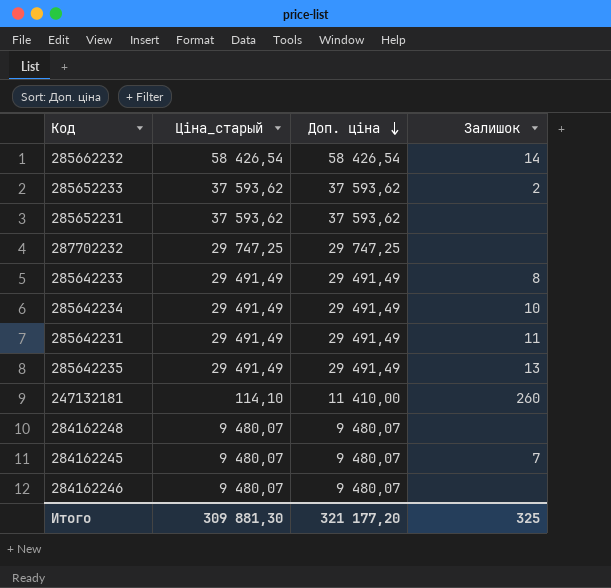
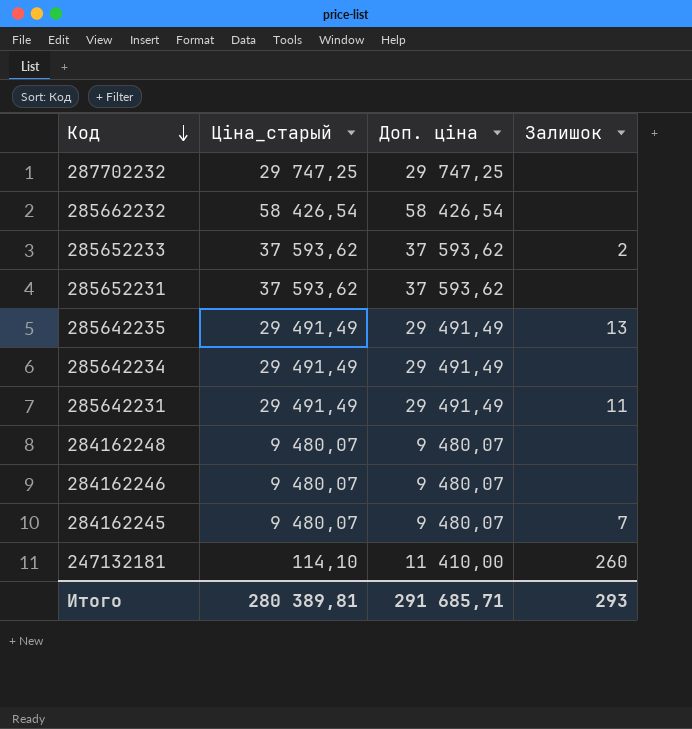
row order: Доп. ціна descending -> Код descending
row 285642233: 29 491,49 | 29 491,49 | 8 -> none
285662232 | Залишок: 14 -> none
285642234 | Залишок: 10 -> none
Итого | Ціна_старый: 309 881,30 -> 280 389,81
Итого | Доп. ціна: 321 177,20 -> 291 685,71
Итого | Залишок: 325 -> 293

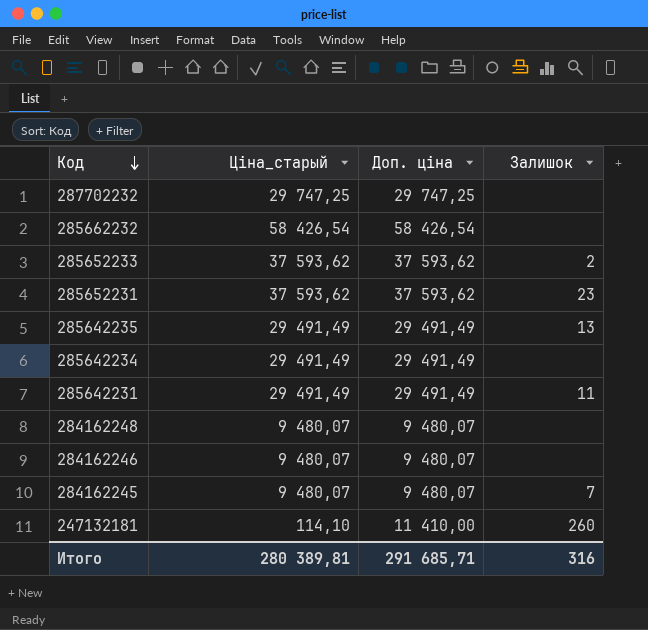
285652231 | Залишок: none -> 23
Итого | Залишок: 293 -> 316

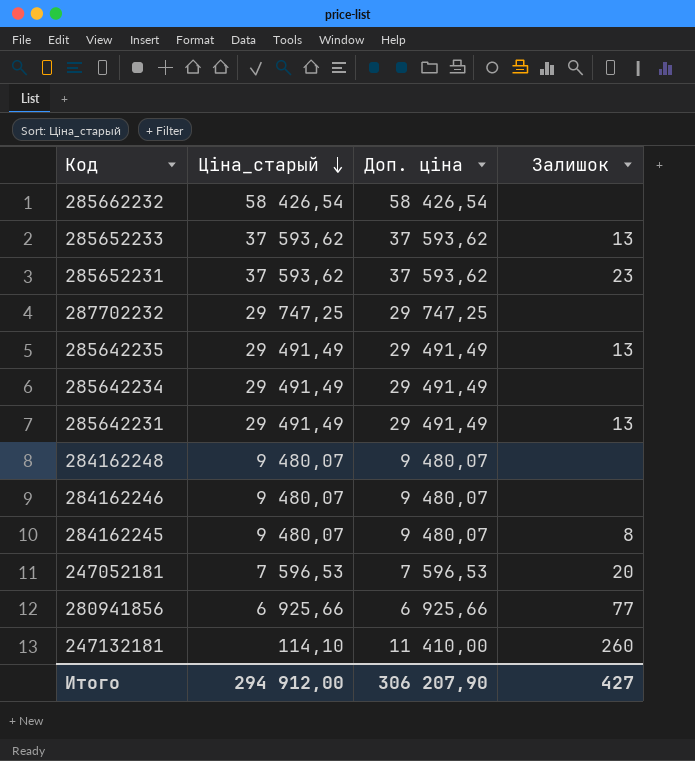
row order: Код descending -> Ціна_старый descending
285652233 | Залишок: 2 -> 13
285642231 | Залишок: 11 -> 13
284162245 | Залишок: 7 -> 8
row 247052181: none -> 7 596,53 | 7 596,53 | 20
row 280941856: none -> 6 925,66 | 6 925,66 | 77
Итого | Ціна_старый: 280 389,81 -> 294 912,00
Итого | Доп. ціна: 291 685,71 -> 306 207,90
Итого | Залишок: 316 -> 427

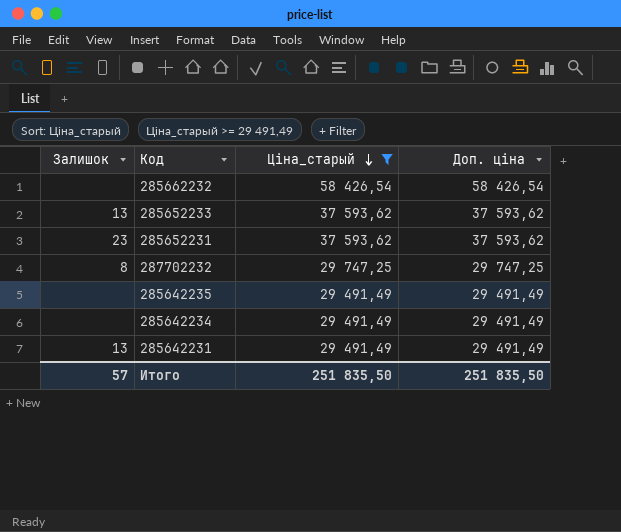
filter: none -> Ціна_старый >= 29 491,49
column Залишок | position: 4 -> 1
287702232 | Залишок: none -> 8
285642235 | Залишок: 13 -> none
Итого | Залишок: 427 -> 57
Итого | Ціна_старый: 294 912,00 -> 251 835,50
Итого | Доп. ціна: 306 207,90 -> 251 835,50

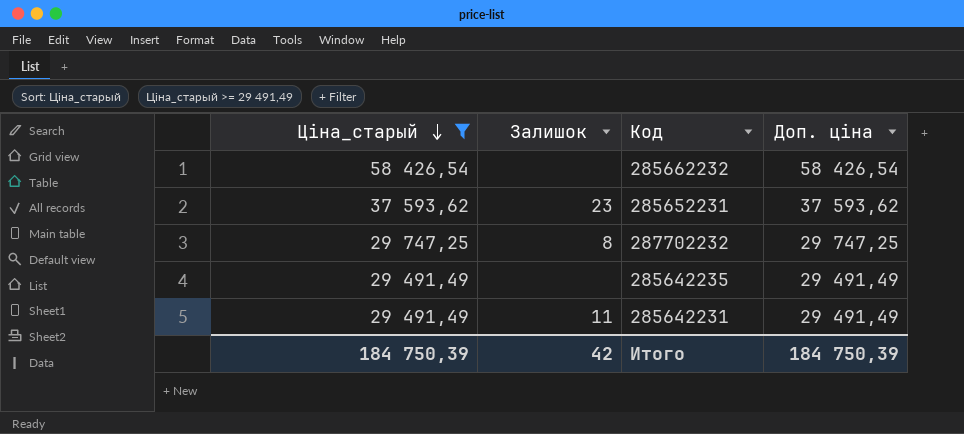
column Ціна_старый | position: 3 -> 1
row 285652233: 13 | 37 593,62 | 37 593,62 -> none
row 285642234: none | 29 491,49 | 29 491,49 -> none
285642231 | Залишок: 13 -> 11
Итого | Ціна_старый: 251 835,50 -> 184 750,39
Итого | Залишок: 57 -> 42
Итого | Доп. ціна: 251 835,50 -> 184 750,39

